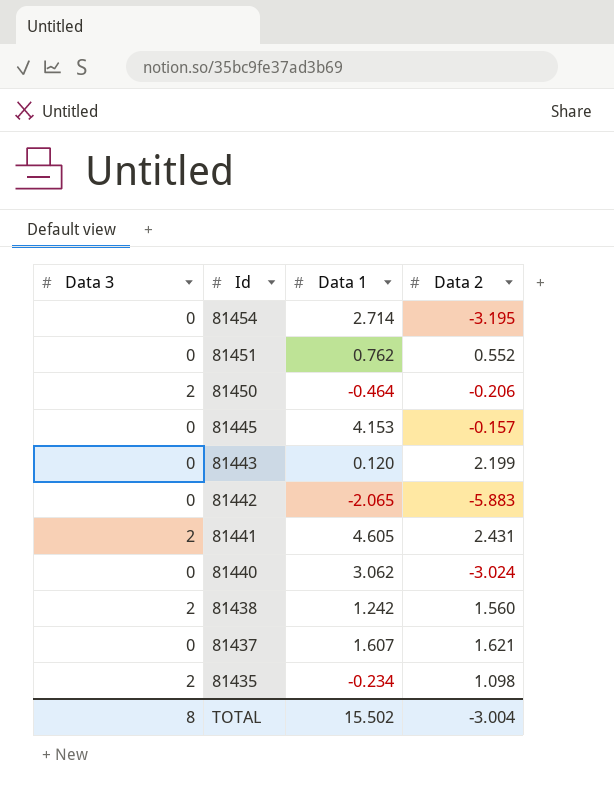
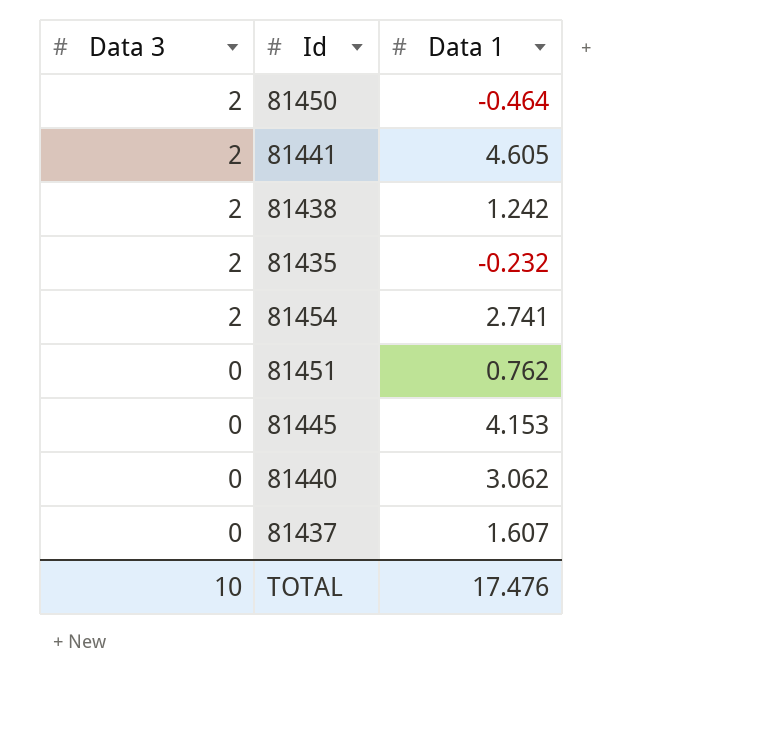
row order: Id descending -> Data 3 descending
column Data 2 | position: 4 -> none
row 81443: 0 | 0.120 | 2.199 -> none
row 81442: 0 | -2.065 | -5.883 -> none
81435 | Data 1: -0.234 -> -0.232
81454 | Data 3: 0 -> 2
81454 | Data 1: 2.714 -> 2.741
TOTAL | Data 3: 8 -> 10
TOTAL | Data 1: 15.502 -> 17.476

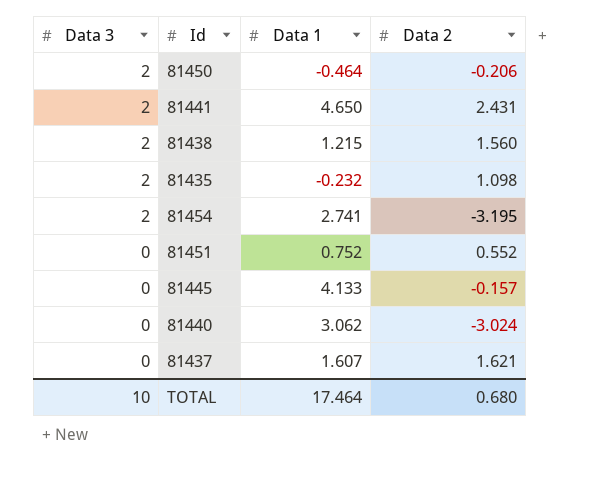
column Data 2 | position: none -> 4
81441 | Data 1: 4.605 -> 4.650
81438 | Data 1: 1.242 -> 1.215
81451 | Data 1: 0.762 -> 0.752
81445 | Data 1: 4.153 -> 4.133
TOTAL | Data 1: 17.476 -> 17.464

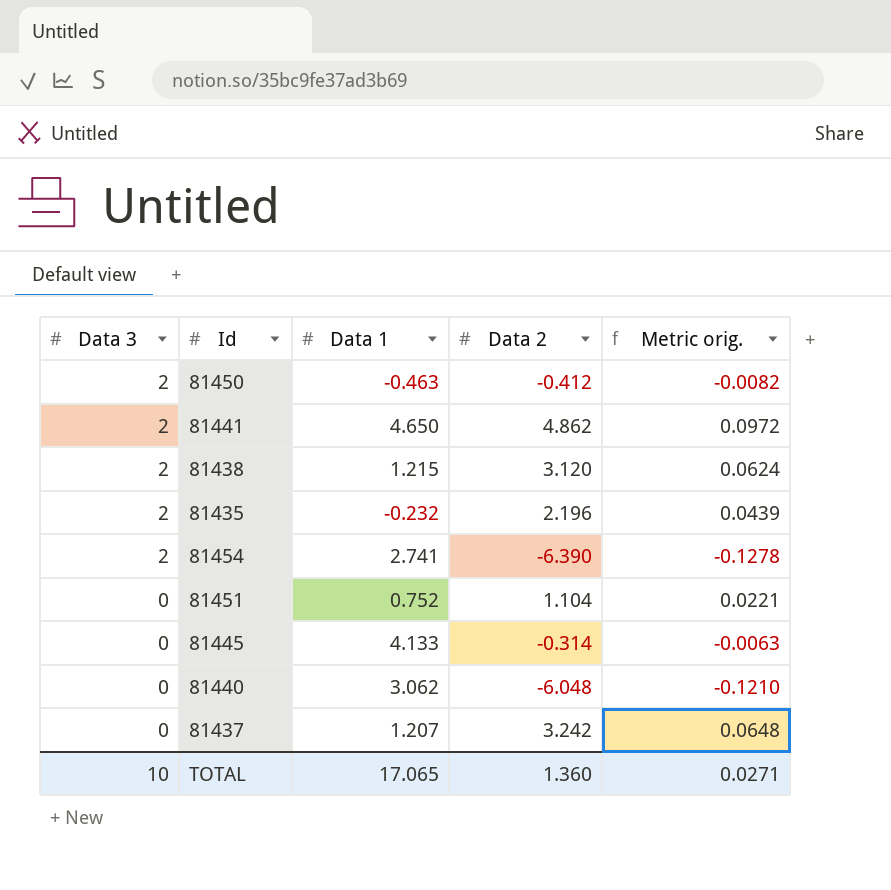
column Metric orig. | formula: none -> [Data 2] * 0.02
81450 | Data 1: -0.464 -> -0.463
81450 | Data 2: -0.206 -> -0.412
81441 | Data 2: 2.431 -> 4.862
81438 | Data 2: 1.560 -> 3.120
81435 | Data 2: 1.098 -> 2.196
81454 | Data 2: -3.195 -> -6.390
81451 | Data 2: 0.552 -> 1.104
81445 | Data 2: -0.157 -> -0.314
81440 | Data 2: -3.024 -> -6.048
81437 | Data 1: 1.607 -> 1.207
81437 | Data 2: 1.621 -> 3.242
TOTAL | Data 1: 17.464 -> 17.065
TOTAL | Data 2: 0.680 -> 1.360

